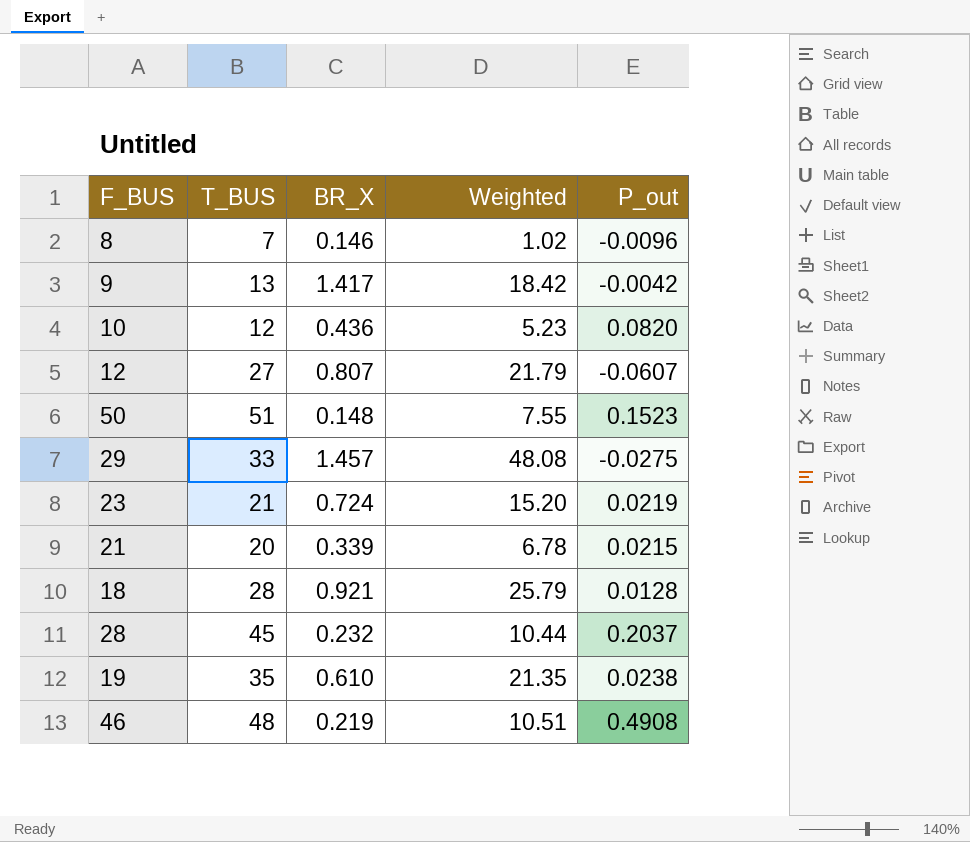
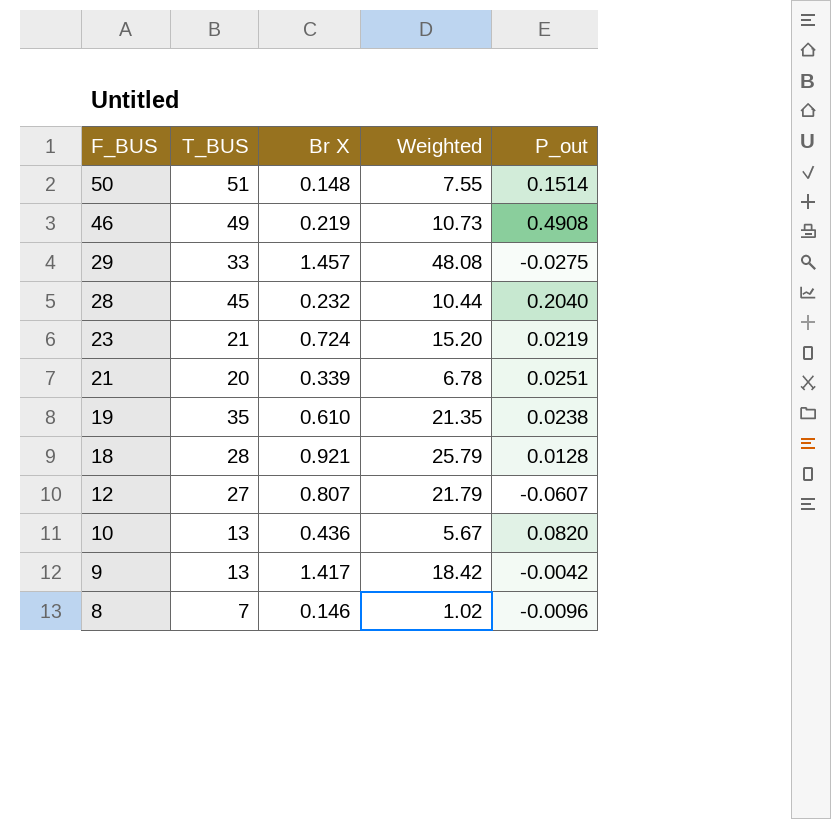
row order: none -> F_BUS descending
column name: BR_X -> Br X
50 | P_out: 0.1523 -> 0.1514
46 | T_BUS: 48 -> 49
46 | Weighted: 10.51 -> 10.73
28 | P_out: 0.2037 -> 0.2040
21 | P_out: 0.0215 -> 0.0251
10 | T_BUS: 12 -> 13
10 | Weighted: 5.23 -> 5.67

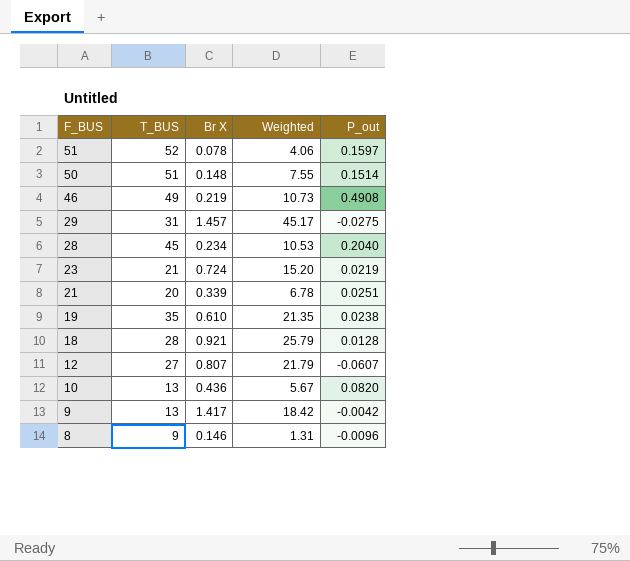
row 51: none -> 52 | 0.078 | 4.06 | 0.1597
29 | T_BUS: 33 -> 31
29 | Weighted: 48.08 -> 45.17
28 | Br X: 0.232 -> 0.234
28 | Weighted: 10.44 -> 10.53
8 | T_BUS: 7 -> 9
8 | Weighted: 1.02 -> 1.31

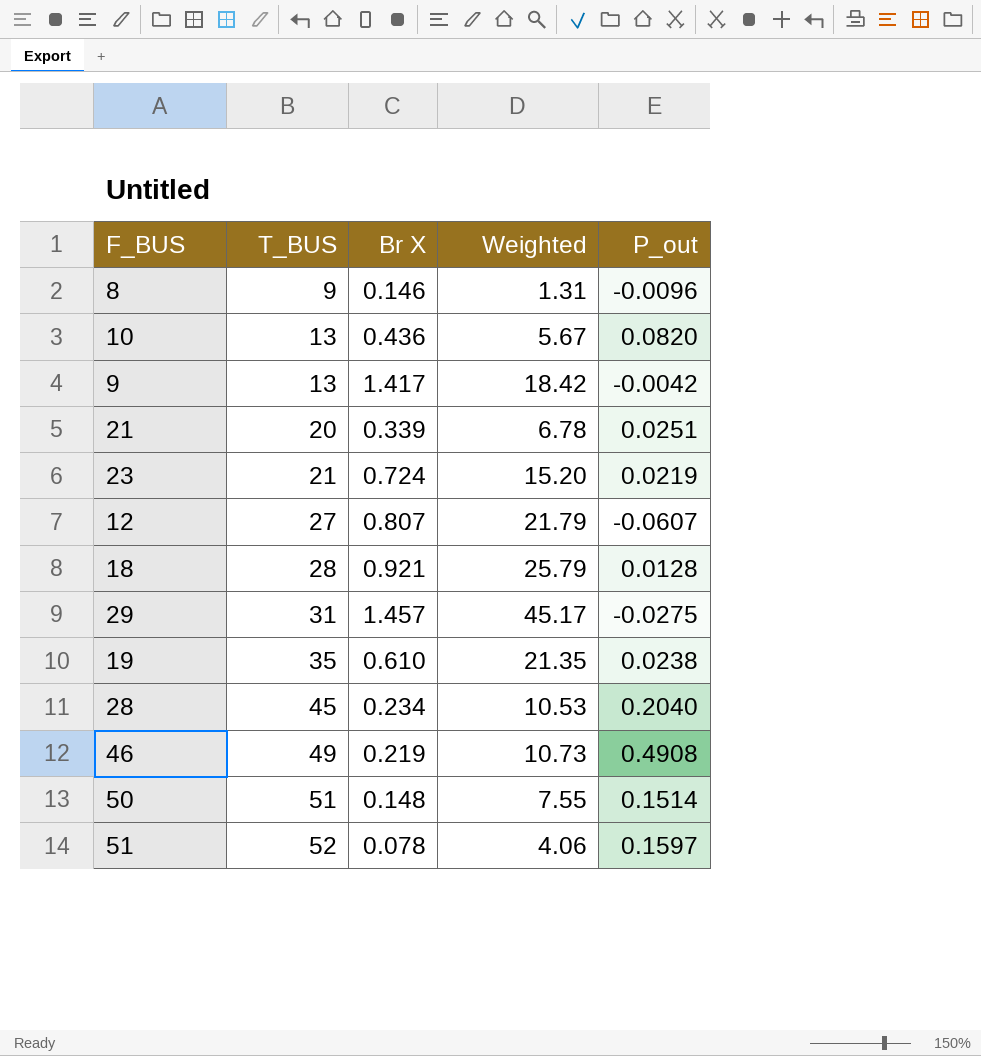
row order: F_BUS descending -> T_BUS ascending

